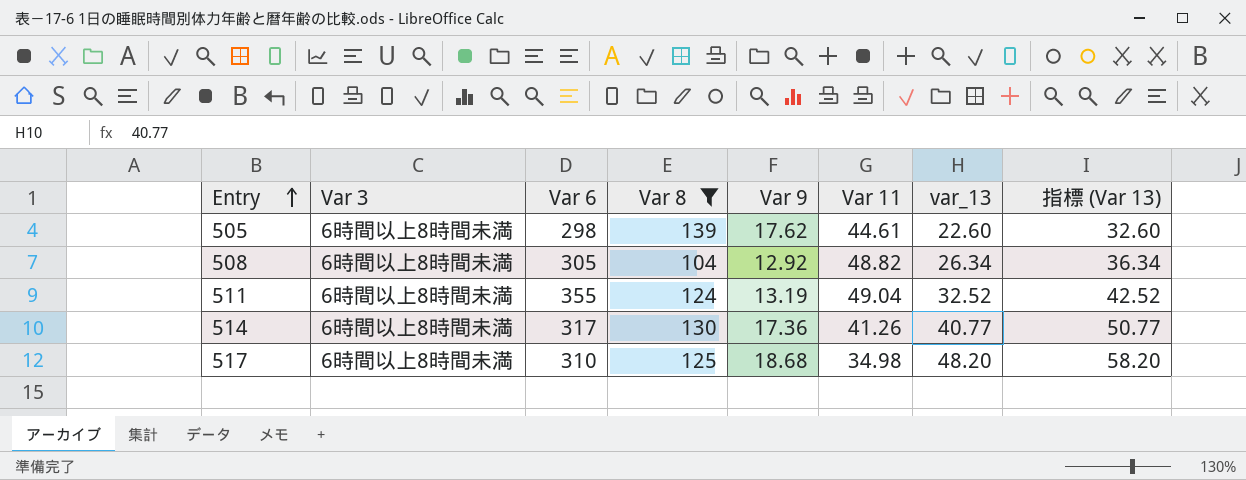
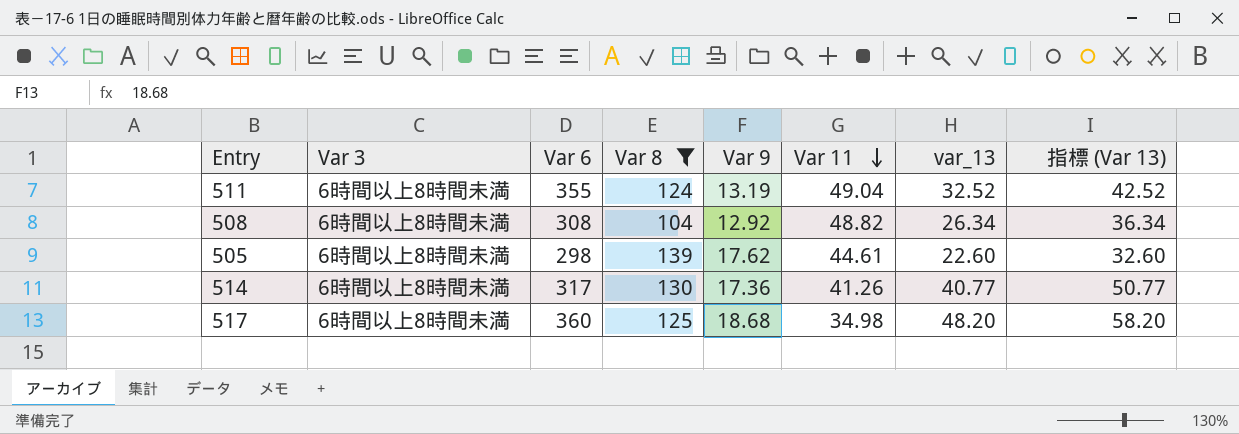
row order: Entry ascending -> Var 11 descending
508 | Var 6: 305 -> 308
517 | Var 6: 310 -> 360

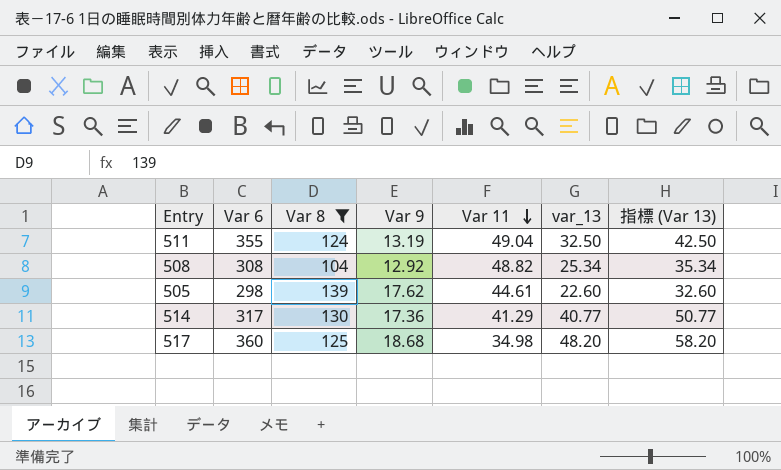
column Var 3 | position: 2 -> none
511 | var_13: 32.52 -> 32.50
511 | 指標 (Var 13): 42.52 -> 42.50
508 | var_13: 26.34 -> 25.34
508 | 指標 (Var 13): 36.34 -> 35.34
514 | Var 11: 41.26 -> 41.29

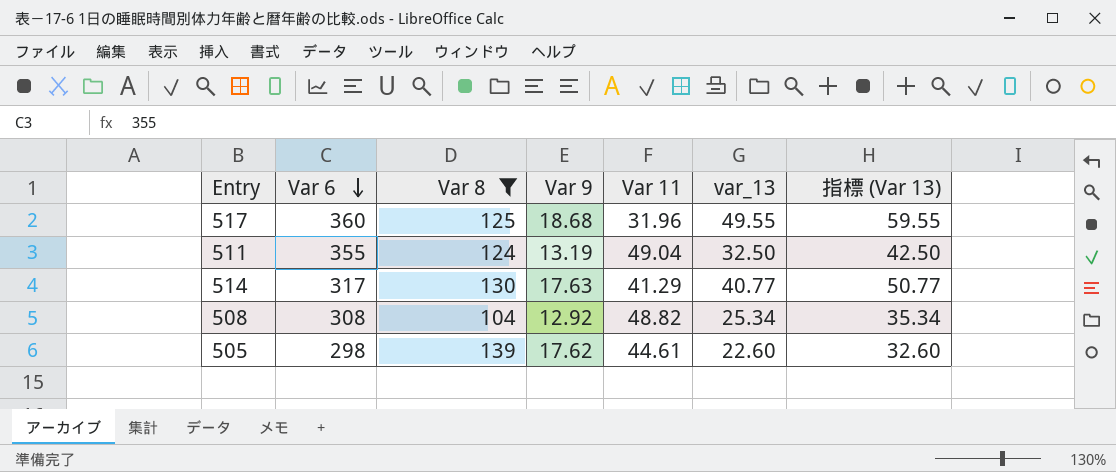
row order: Var 11 descending -> Var 6 descending
517 | Var 11: 34.98 -> 31.96
517 | var_13: 48.20 -> 49.55
517 | 指標 (Var 13): 58.20 -> 59.55
514 | Var 9: 17.36 -> 17.63

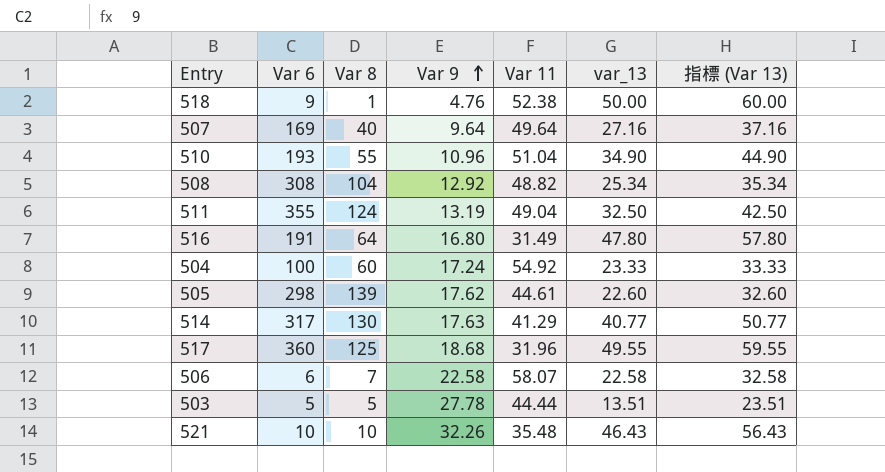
filter: Var 8 >= 104 -> none
row order: Var 6 descending -> Var 9 ascending

